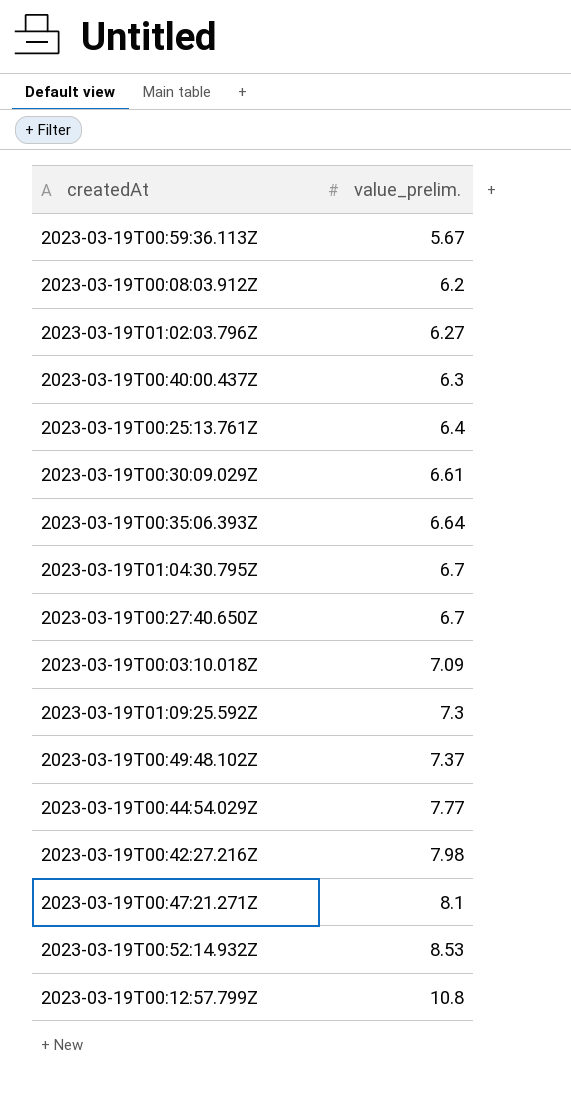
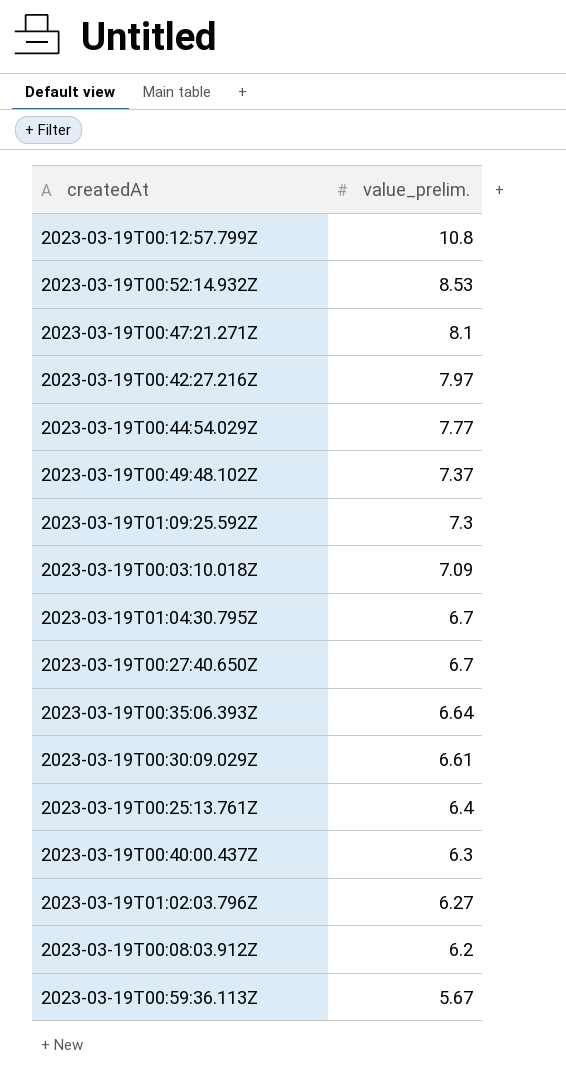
row order: value_prelim. ascending -> value_prelim. descending
2023-03-19T00:42:27.216Z | value_prelim.: 7.98 -> 7.97

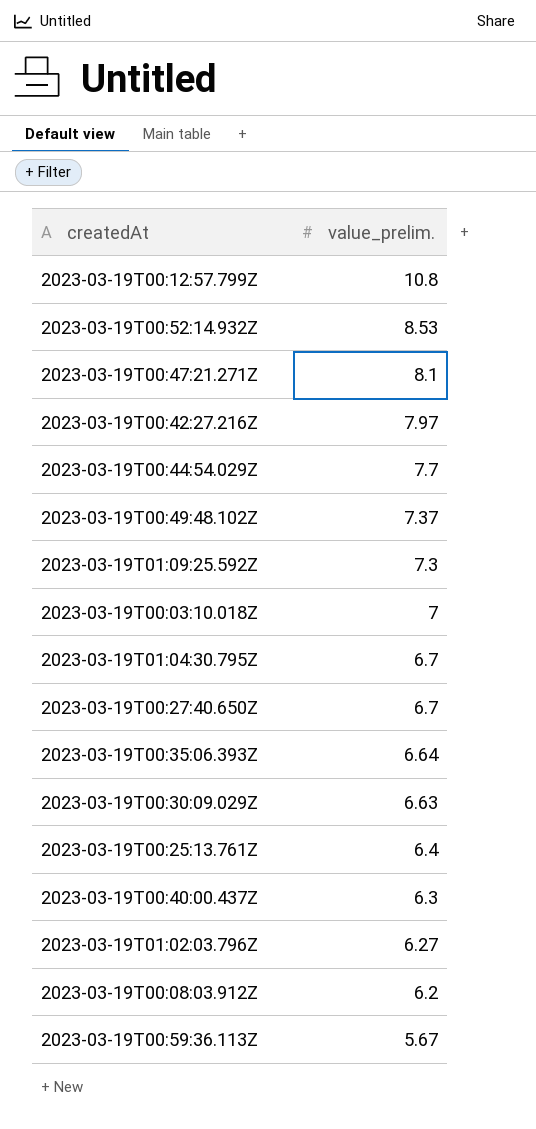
2023-03-19T00:44:54.029Z | value_prelim.: 7.77 -> 7.7
2023-03-19T00:03:10.018Z | value_prelim.: 7.09 -> 7
2023-03-19T00:30:09.029Z | value_prelim.: 6.61 -> 6.63

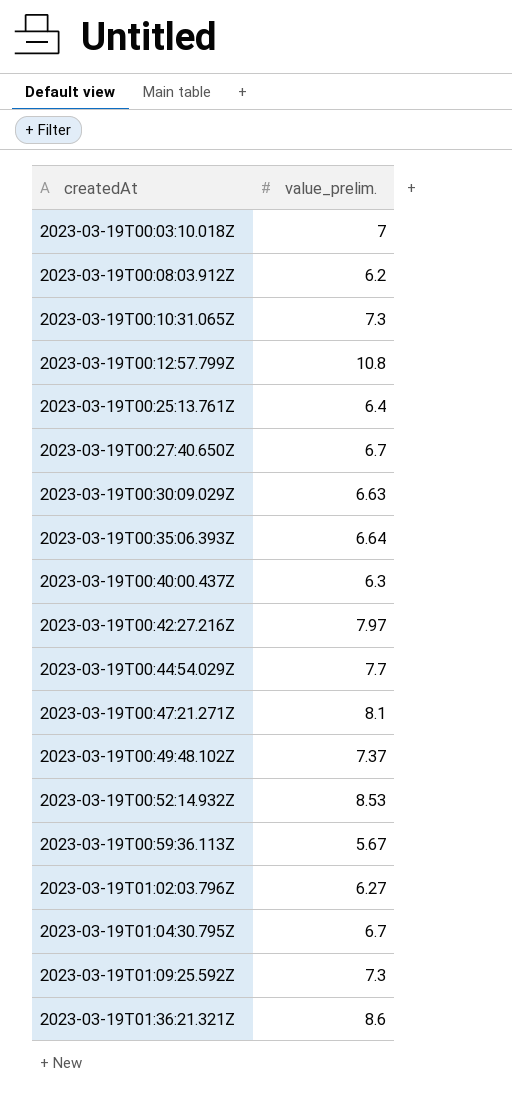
row order: value_prelim. descending -> createdAt ascending
row 2023-03-19T00:10:31.065Z: none -> 7.3
row 2023-03-19T01:36:21.321Z: none -> 8.6

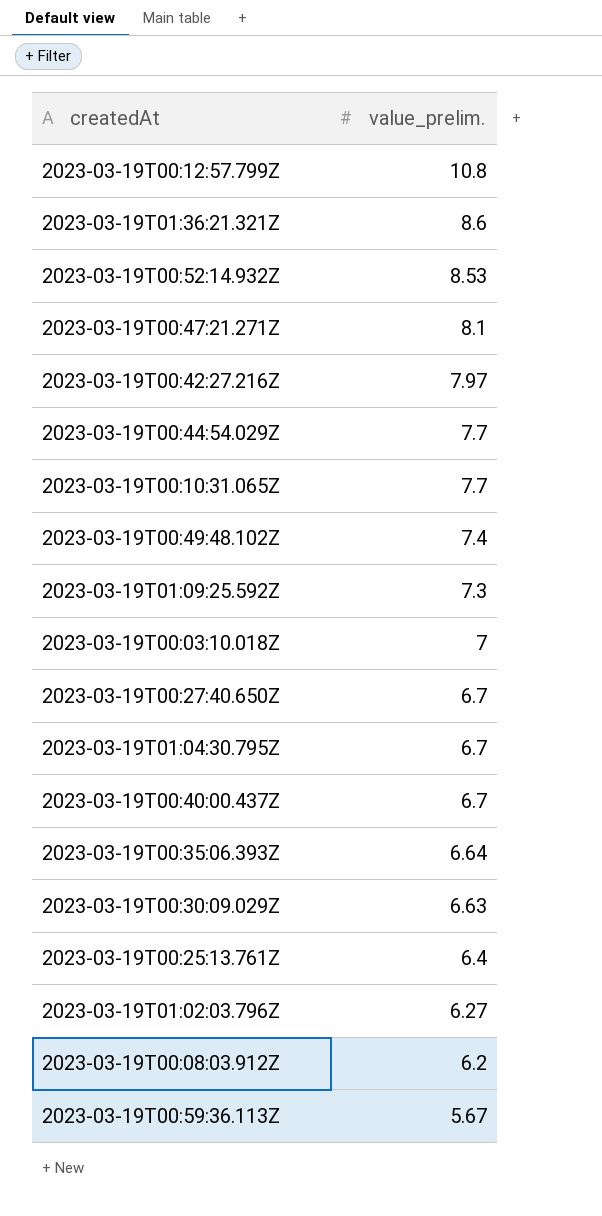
row order: createdAt ascending -> value_prelim. descending
2023-03-19T00:10:31.065Z | value_prelim.: 7.3 -> 7.7
2023-03-19T00:49:48.102Z | value_prelim.: 7.37 -> 7.4
2023-03-19T00:40:00.437Z | value_prelim.: 6.3 -> 6.7

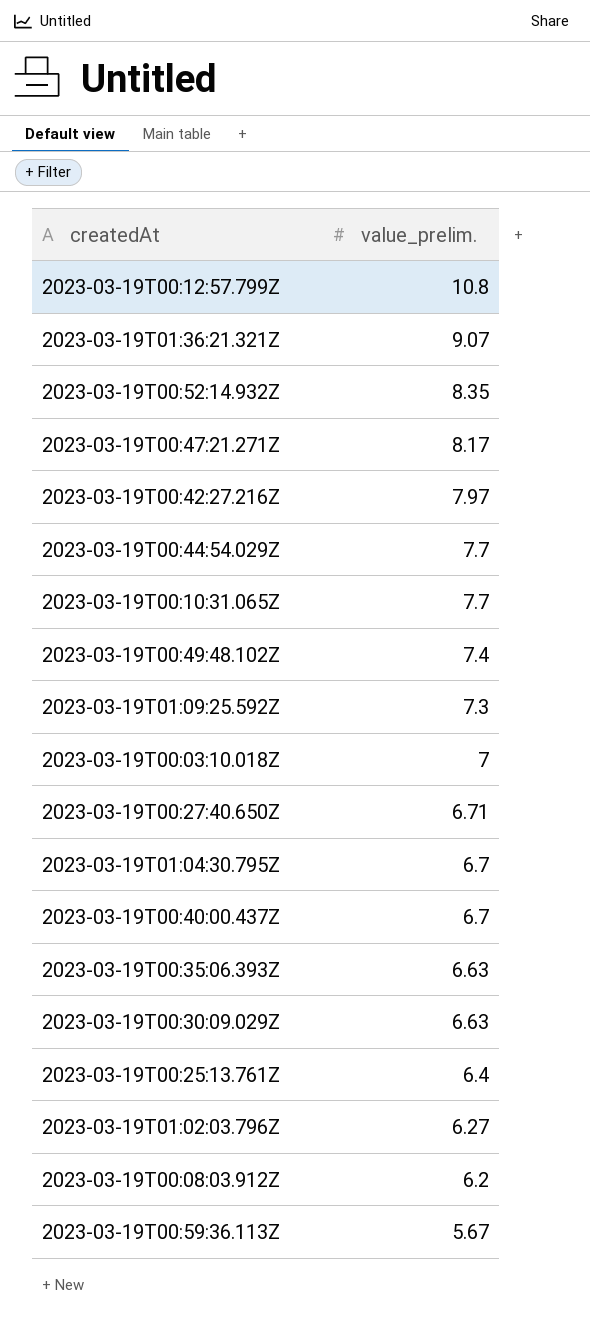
2023-03-19T01:36:21.321Z | value_prelim.: 8.6 -> 9.07
2023-03-19T00:52:14.932Z | value_prelim.: 8.53 -> 8.35
2023-03-19T00:47:21.271Z | value_prelim.: 8.1 -> 8.17
2023-03-19T00:27:40.650Z | value_prelim.: 6.7 -> 6.71
2023-03-19T00:35:06.393Z | value_prelim.: 6.64 -> 6.63

